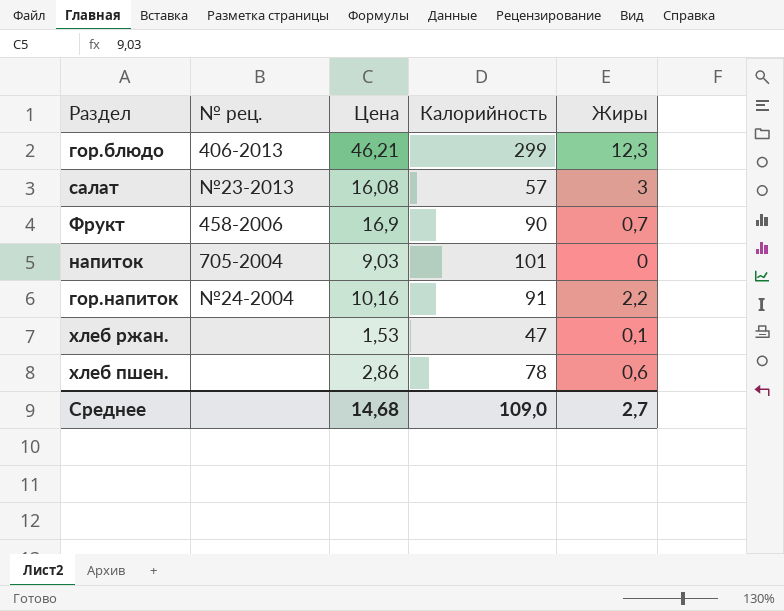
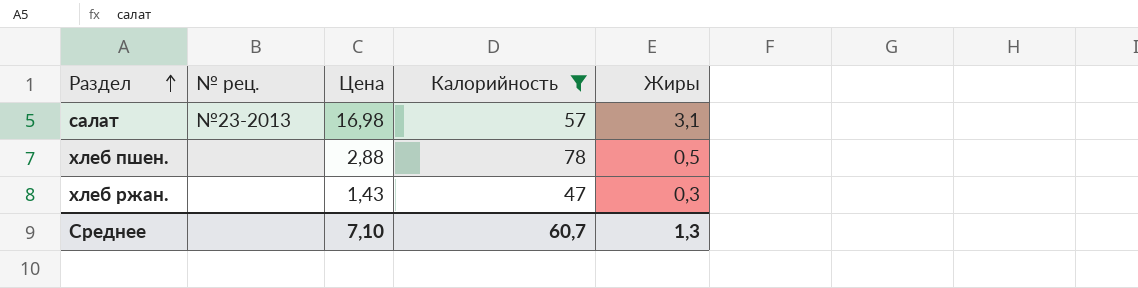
filter: none -> Калорийность <= 78
row order: none -> Раздел ascending
салат | Цена: 16,08 -> 16,98
салат | Жиры: 3 -> 3,1
хлеб пшен. | Цена: 2,86 -> 2,88
хлеб пшен. | Жиры: 0,6 -> 0,5
хлеб ржан. | Цена: 1,53 -> 1,43
хлеб ржан. | Жиры: 0,1 -> 0,3
Среднее | Цена: 14,68 -> 7,10
Среднее | Калорийность: 109,0 -> 60,7
Среднее | Жиры: 2,7 -> 1,3

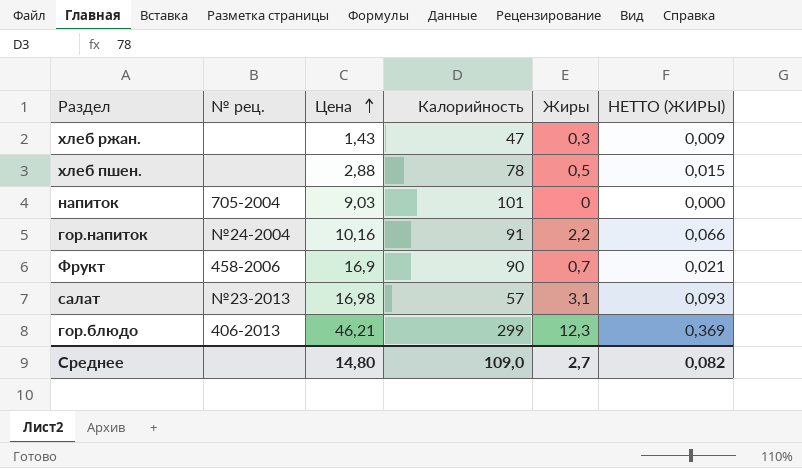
filter: Калорийность <= 78 -> none
row order: Раздел ascending -> Цена ascending
column НЕТТО (ЖИРЫ) | formula: none -> [Жиры] * 0,03
Среднее | Цена: 7,10 -> 14,80
Среднее | Калорийность: 60,7 -> 109,0
Среднее | Жиры: 1,3 -> 2,7

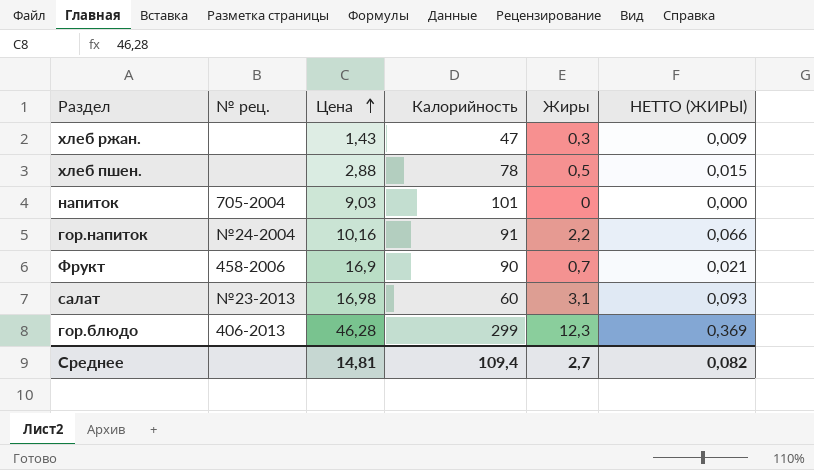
салат | Калорийность: 57 -> 60
гор.блюдо | Цена: 46,21 -> 46,28
Среднее | Цена: 14,80 -> 14,81
Среднее | Калорийность: 109,0 -> 109,4

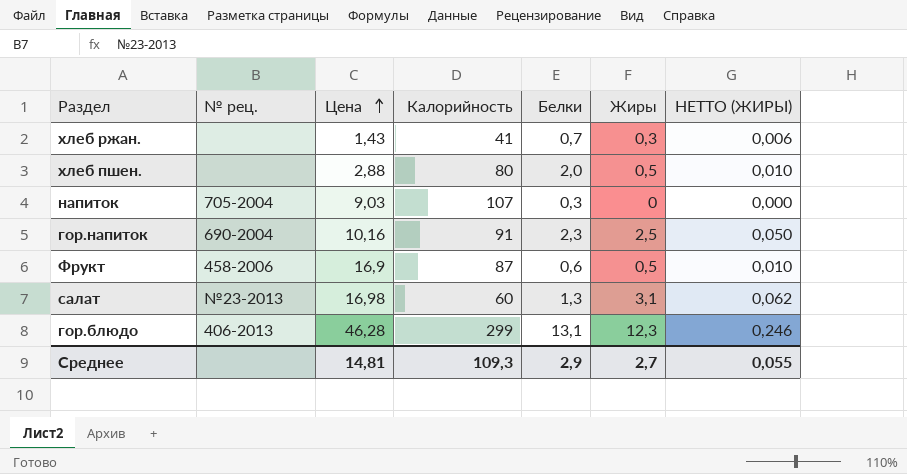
column Белки | position: none -> 5
column НЕТТО (ЖИРЫ) | formula: [Жиры] * 0,03 -> [Жиры] * 0,02
хлеб ржан. | Калорийность: 47 -> 41
хлеб пшен. | Калорийность: 78 -> 80
напиток | Калорийность: 101 -> 107
гор.напиток | № рец.: №24-2004 -> 690-2004
гор.напиток | Жиры: 2,2 -> 2,5
Фрукт | Калорийность: 90 -> 87
Фрукт | Жиры: 0,7 -> 0,5
Среднее | Калорийность: 109,4 -> 109,3
Среднее | НЕТТО (ЖИРЫ): 0,082 -> 0,055

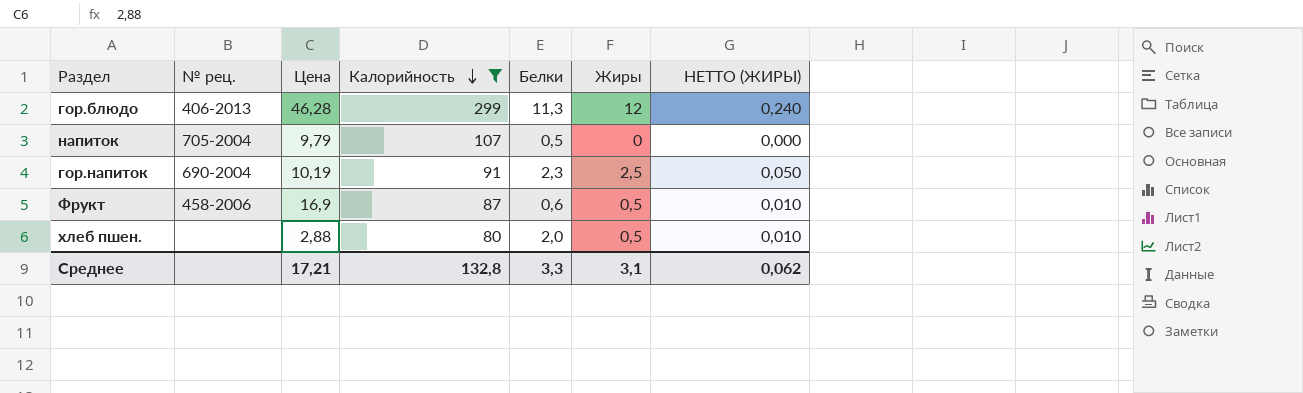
filter: none -> Калорийность >= 80
row order: Цена ascending -> Калорийность descending
гор.блюдо | Белки: 13,1 -> 11,3
гор.блюдо | Жиры: 12,3 -> 12
гор.блюдо | НЕТТО (ЖИРЫ): 0,246 -> 0,240
напиток | Цена: 9,03 -> 9,79
напиток | Белки: 0,3 -> 0,5
гор.напиток | Цена: 10,16 -> 10,19
Среднее | Цена: 14,81 -> 17,21
Среднее | Калорийность: 109,3 -> 132,8
Среднее | Белки: 2,9 -> 3,3
Среднее | Жиры: 2,7 -> 3,1
Среднее | НЕТТО (ЖИРЫ): 0,055 -> 0,062

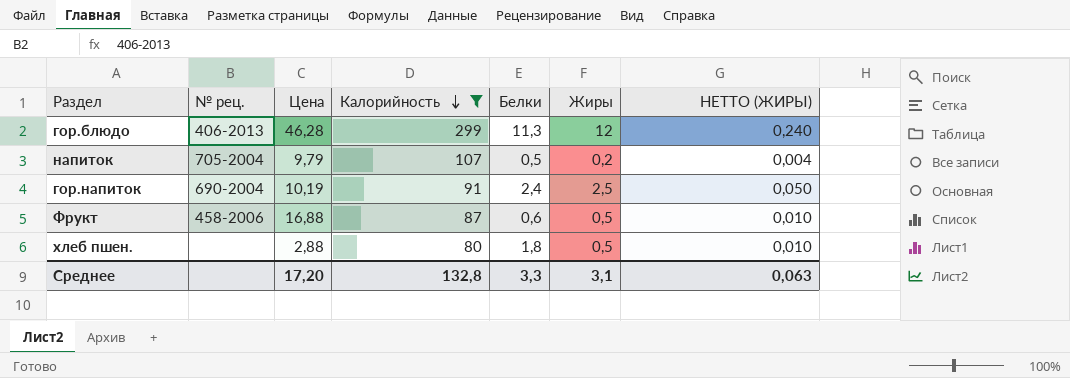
напиток | Жиры: 0 -> 0,2
напиток | НЕТТО (ЖИРЫ): 0,000 -> 0,004
гор.напиток | Белки: 2,3 -> 2,4
Фрукт | Цена: 16,9 -> 16,88
хлеб пшен. | Белки: 2,0 -> 1,8
Среднее | Цена: 17,21 -> 17,20
Среднее | НЕТТО (ЖИРЫ): 0,062 -> 0,063

